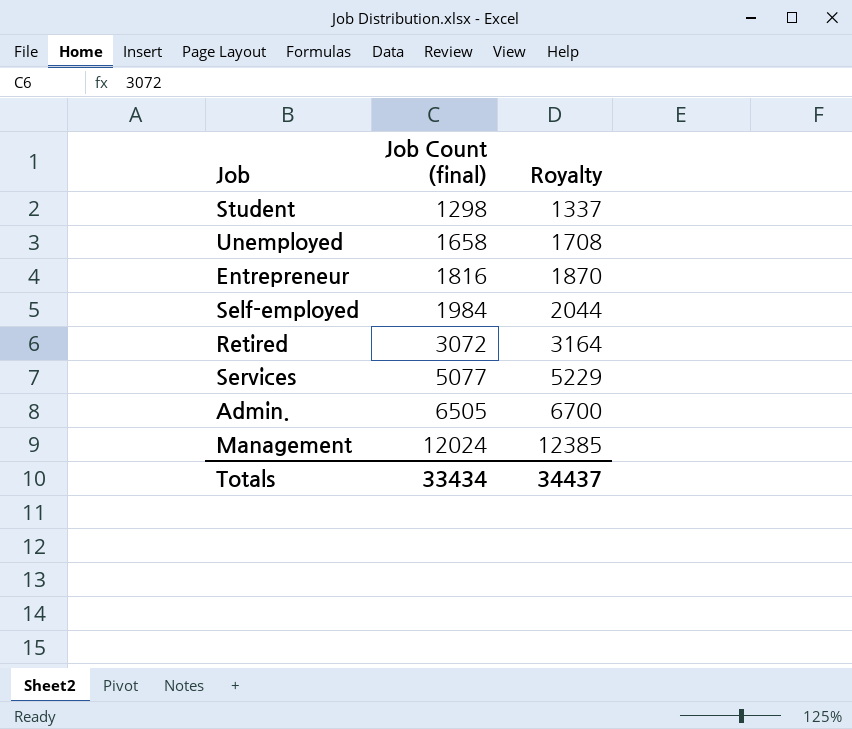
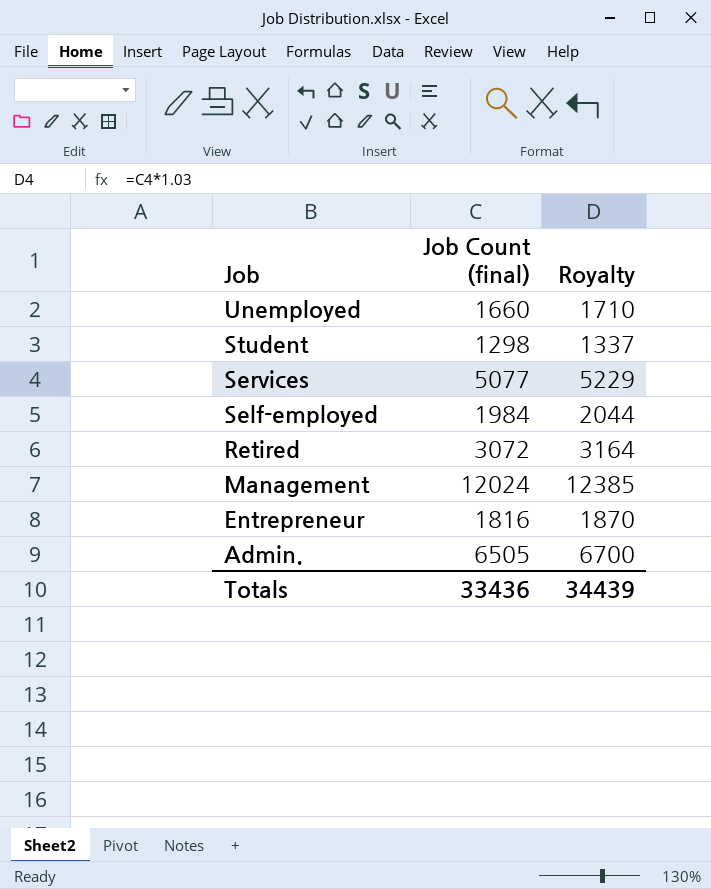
row order: Job Count (final) ascending -> Job descending
Unemployed | Job Count (final): 1658 -> 1660
Unemployed | Royalty: 1708 -> 1710
Totals | Job Count (final): 33434 -> 33436
Totals | Royalty: 34437 -> 34439

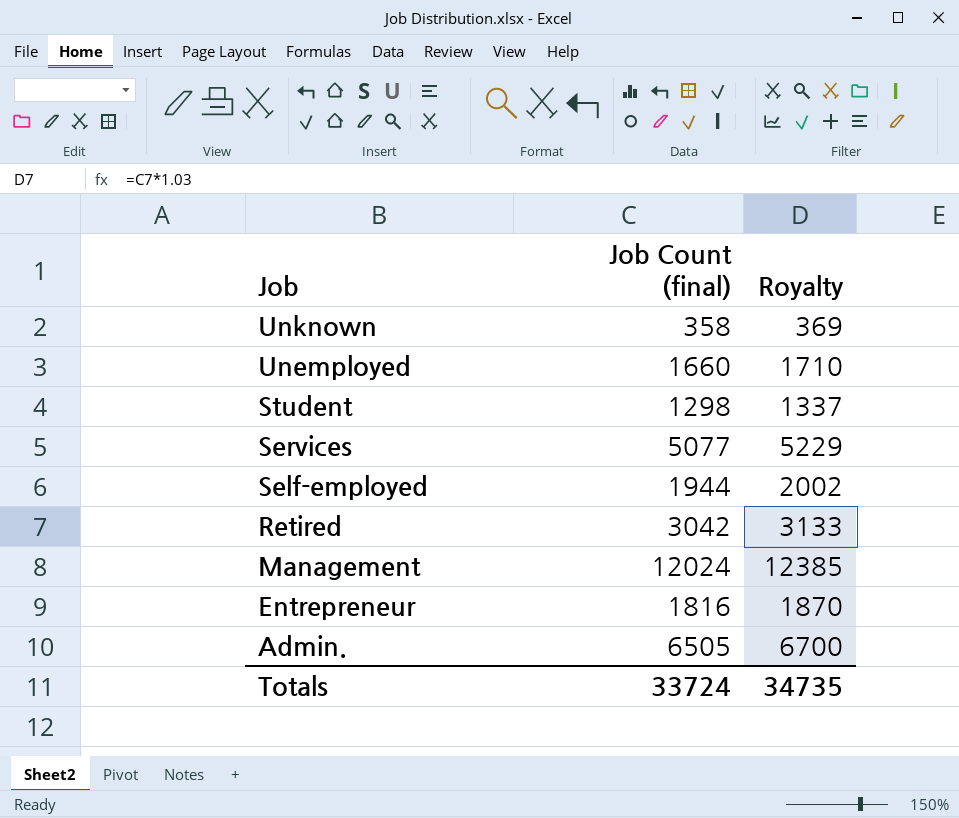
row Unknown: none -> 358 | 369
Self-employed | Job Count (final): 1984 -> 1944
Self-employed | Royalty: 2044 -> 2002
Retired | Job Count (final): 3072 -> 3042
Retired | Royalty: 3164 -> 3133
Totals | Job Count (final): 33436 -> 33724
Totals | Royalty: 34439 -> 34735

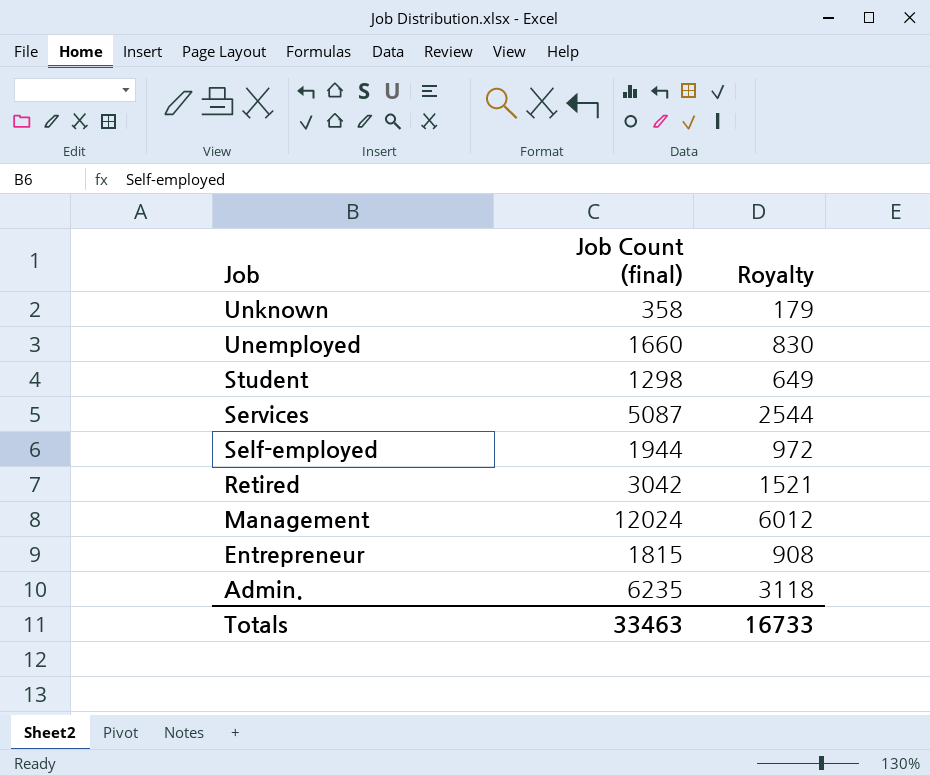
column Royalty | formula: [Job Count (final)] * 1.03 -> [Job Count (final)] * 0.5
Services | Job Count (final): 5077 -> 5087
Entrepreneur | Job Count (final): 1816 -> 1815
Admin. | Job Count (final): 6505 -> 6235
Totals | Job Count (final): 33724 -> 33463
Totals | Royalty: 34735 -> 16733

